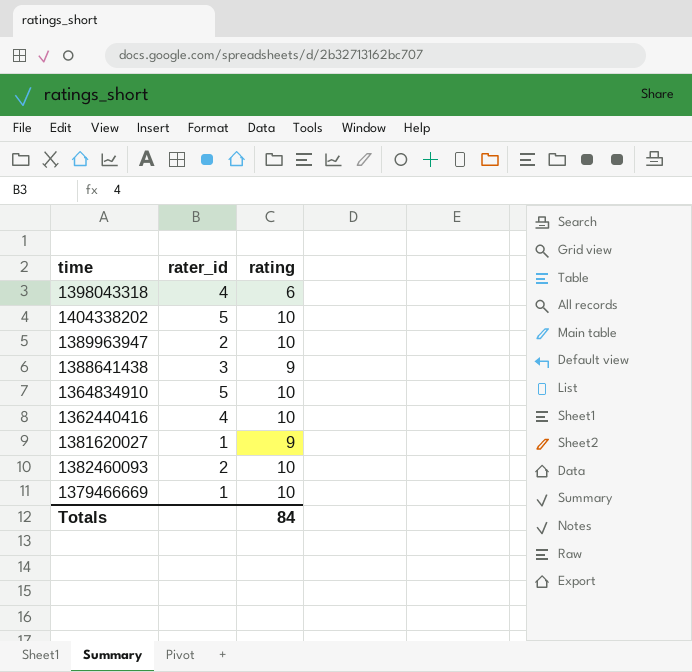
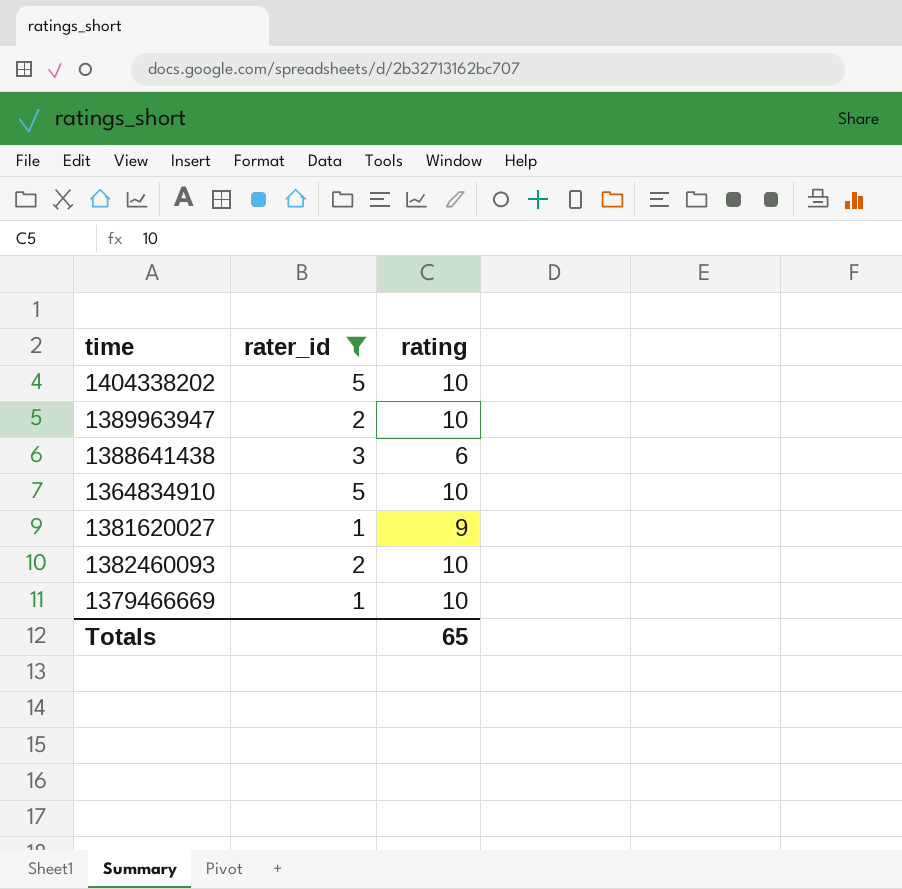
filter: none -> rater_id != 4
1388641438 | rating: 9 -> 6
Totals | rating: 84 -> 65

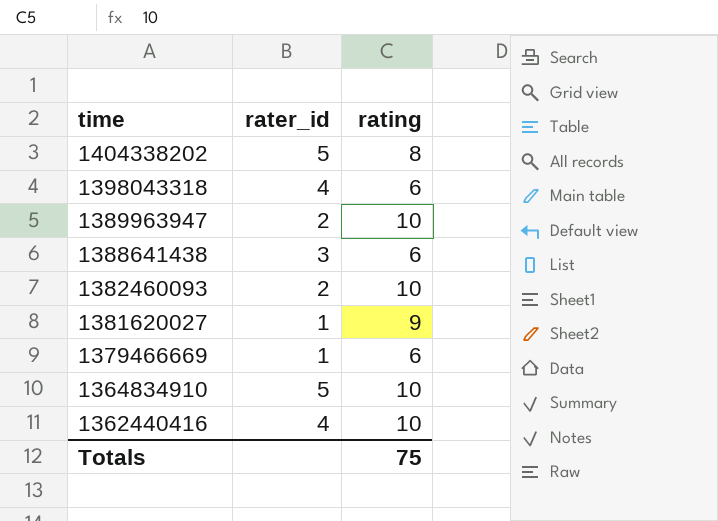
filter: rater_id != 4 -> none
row order: none -> time descending
1404338202 | rating: 10 -> 8
1379466669 | rating: 10 -> 6
Totals | rating: 65 -> 75

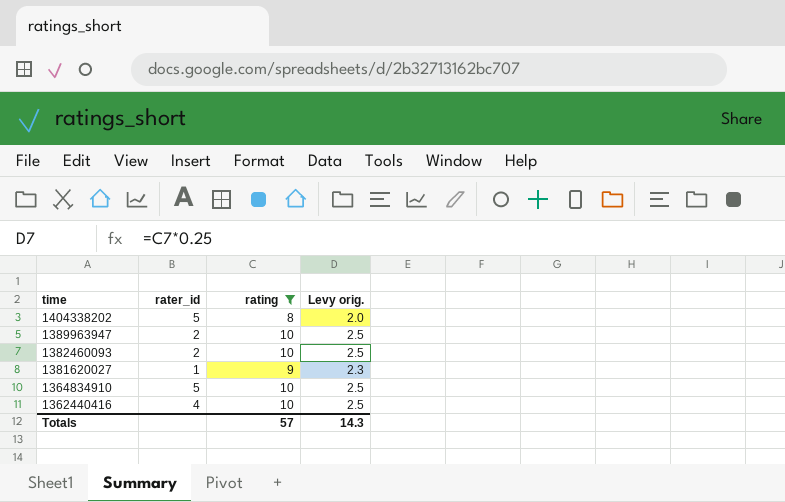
filter: none -> rating != 6
column Levy orig. | formula: none -> [rating] * 0.25
Totals | rating: 75 -> 57

